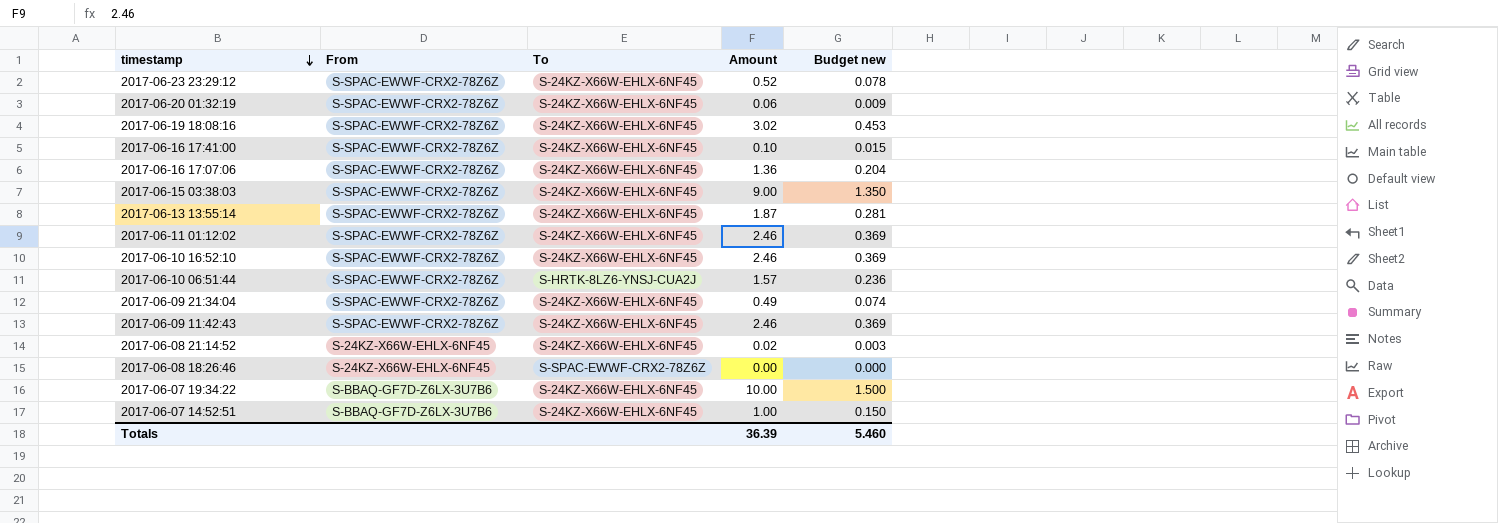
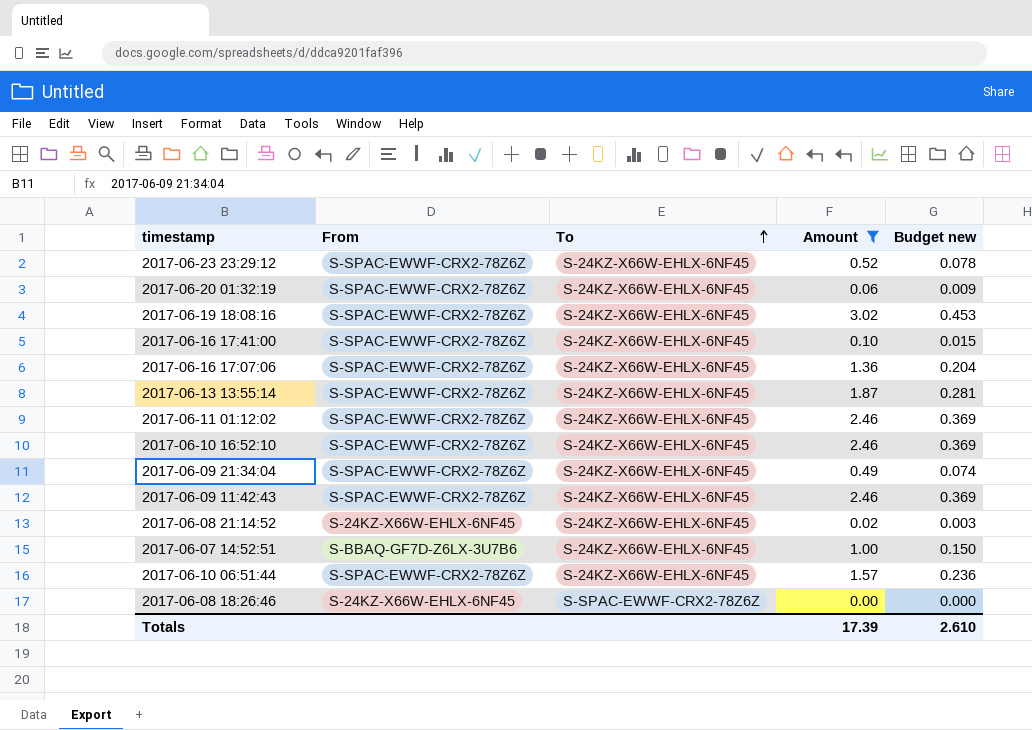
filter: none -> Amount <= 3.02
row order: timestamp descending -> To ascending
2017-06-10 06:51:44 | To: S-HRTK-8LZ6-YNSJ-CUA2J -> S-24KZ-X66W-EHLX-6NF45
Totals | Amount: 36.39 -> 17.39
Totals | Budget new: 5.460 -> 2.610

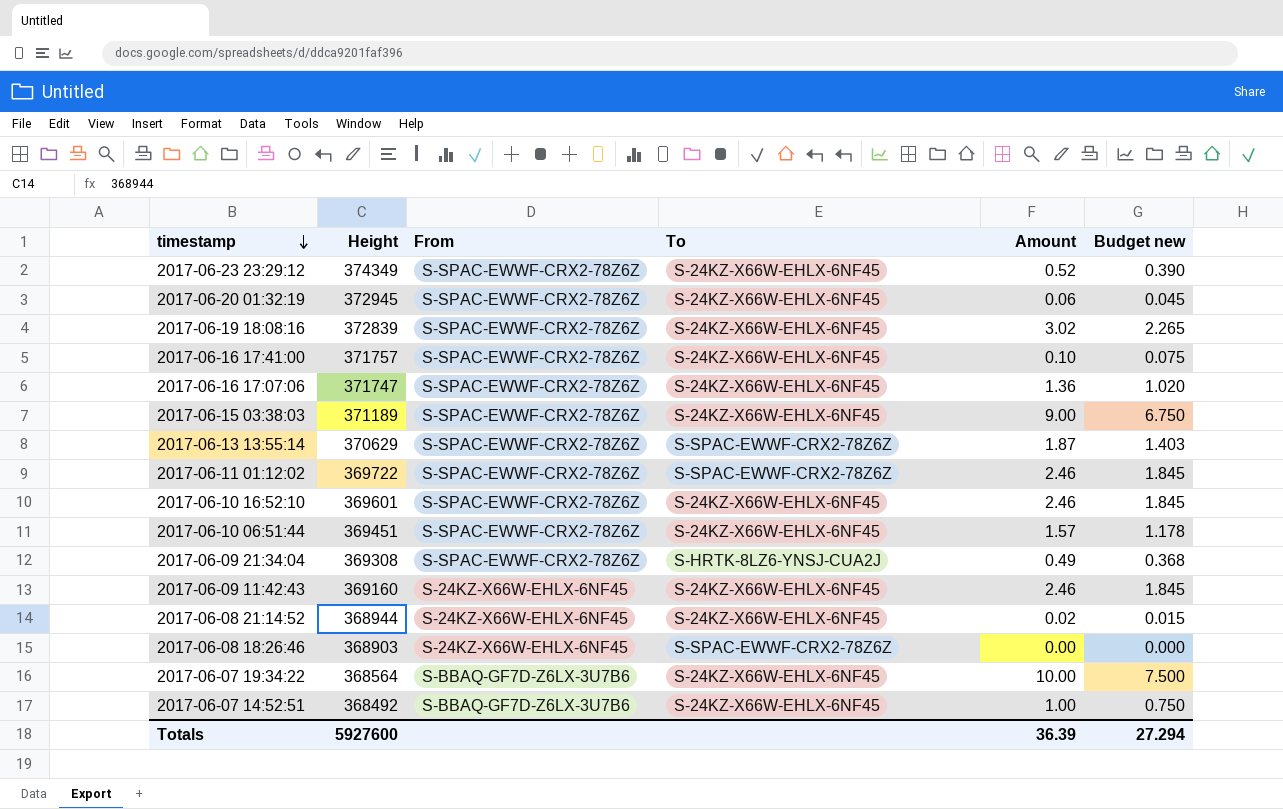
filter: Amount <= 3.02 -> none
row order: To ascending -> timestamp descending
column Height | position: none -> 2
column Budget new | formula: [Amount] * 0.15 -> [Amount] * 0.75
2017-06-13 13:55:14 | To: S-24KZ-X66W-EHLX-6NF45 -> S-SPAC-EWWF-CRX2-78Z6Z
2017-06-11 01:12:02 | To: S-24KZ-X66W-EHLX-6NF45 -> S-SPAC-EWWF-CRX2-78Z6Z
2017-06-09 21:34:04 | To: S-24KZ-X66W-EHLX-6NF45 -> S-HRTK-8LZ6-YNSJ-CUA2J
2017-06-09 11:42:43 | From: S-SPAC-EWWF-CRX2-78Z6Z -> S-24KZ-X66W-EHLX-6NF45
Totals | Amount: 17.39 -> 36.39
Totals | Budget new: 2.610 -> 27.294

